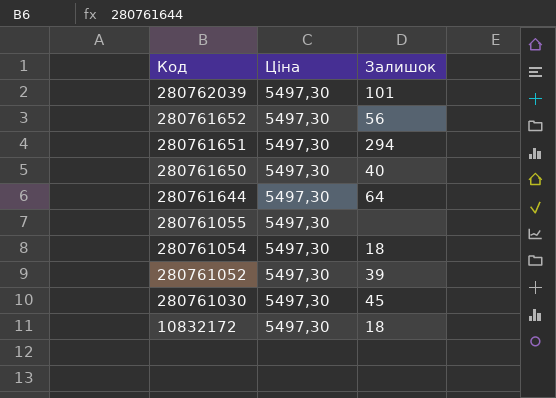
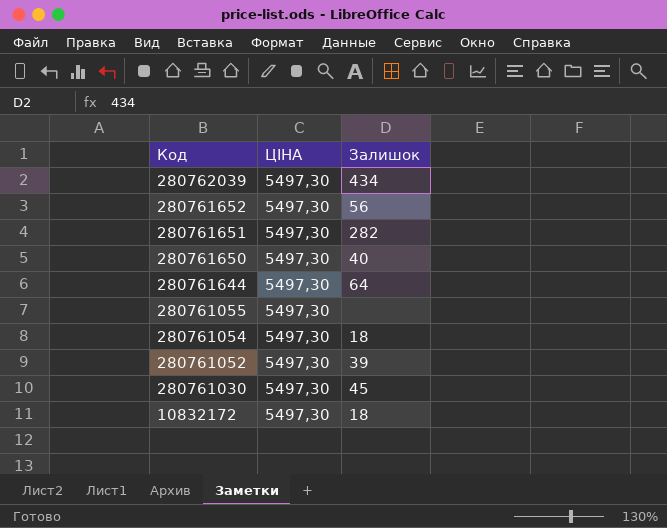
column name: Ціна -> ЦІНА
280762039 | Залишок: 101 -> 434
280761651 | Залишок: 294 -> 282

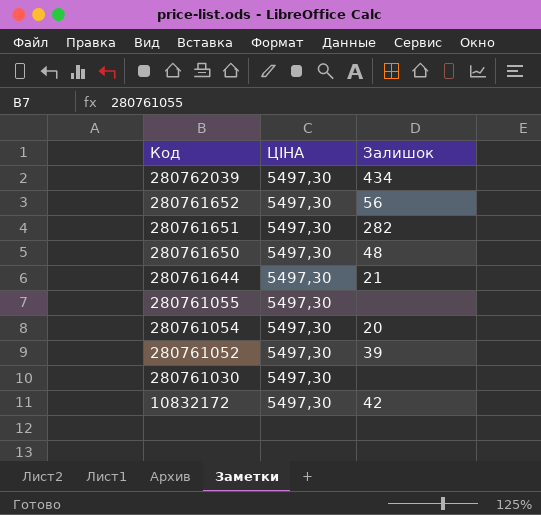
280761650 | Залишок: 40 -> 48
280761644 | Залишок: 64 -> 21
280761054 | Залишок: 18 -> 20
280761030 | Залишок: 45 -> none
10832172 | Залишок: 18 -> 42

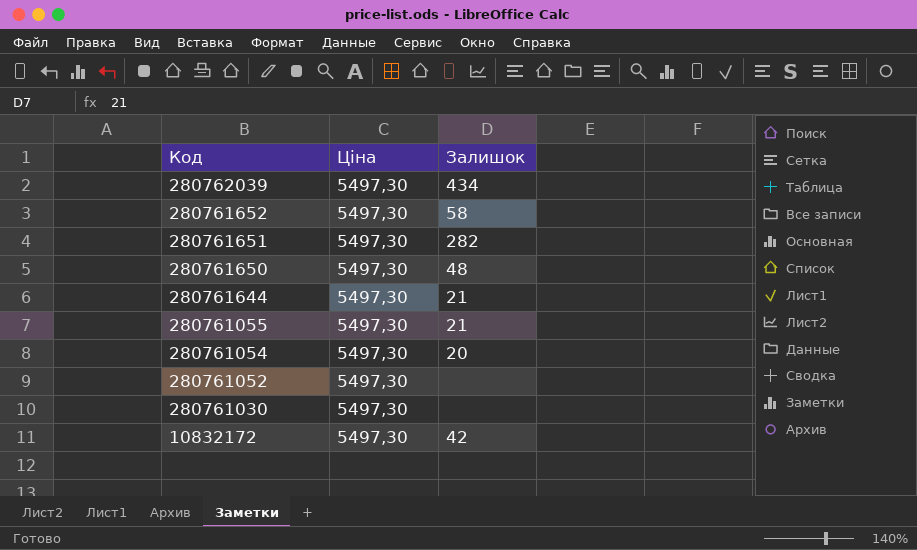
column name: ЦІНА -> Ціна
280761652 | Залишок: 56 -> 58
280761055 | Залишок: none -> 21
280761052 | Залишок: 39 -> none

